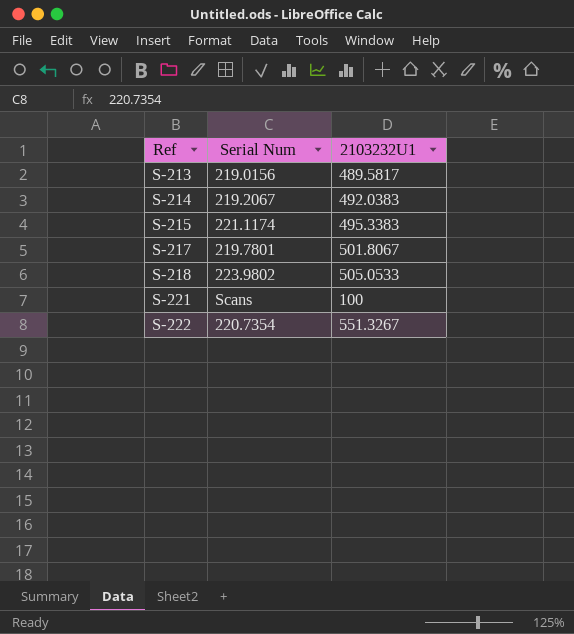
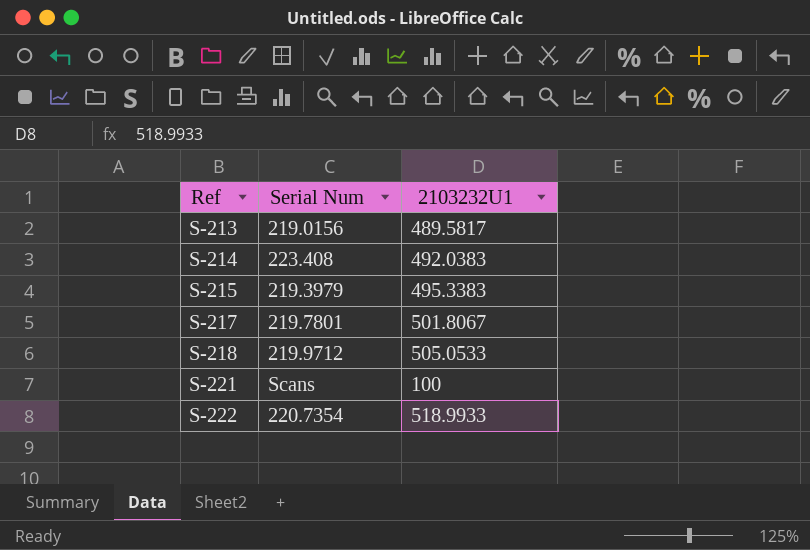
S-214 | Serial Num: 219.2067 -> 223.408
S-215 | Serial Num: 221.1174 -> 219.3979
S-218 | Serial Num: 223.9802 -> 219.9712
S-222 | 2103232U1: 551.3267 -> 518.9933

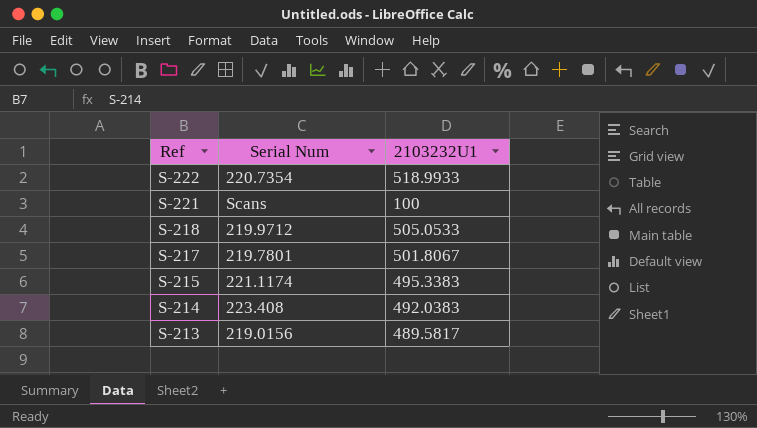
row order: Ref ascending -> Ref descending
S-215 | Serial Num: 219.3979 -> 221.1174

